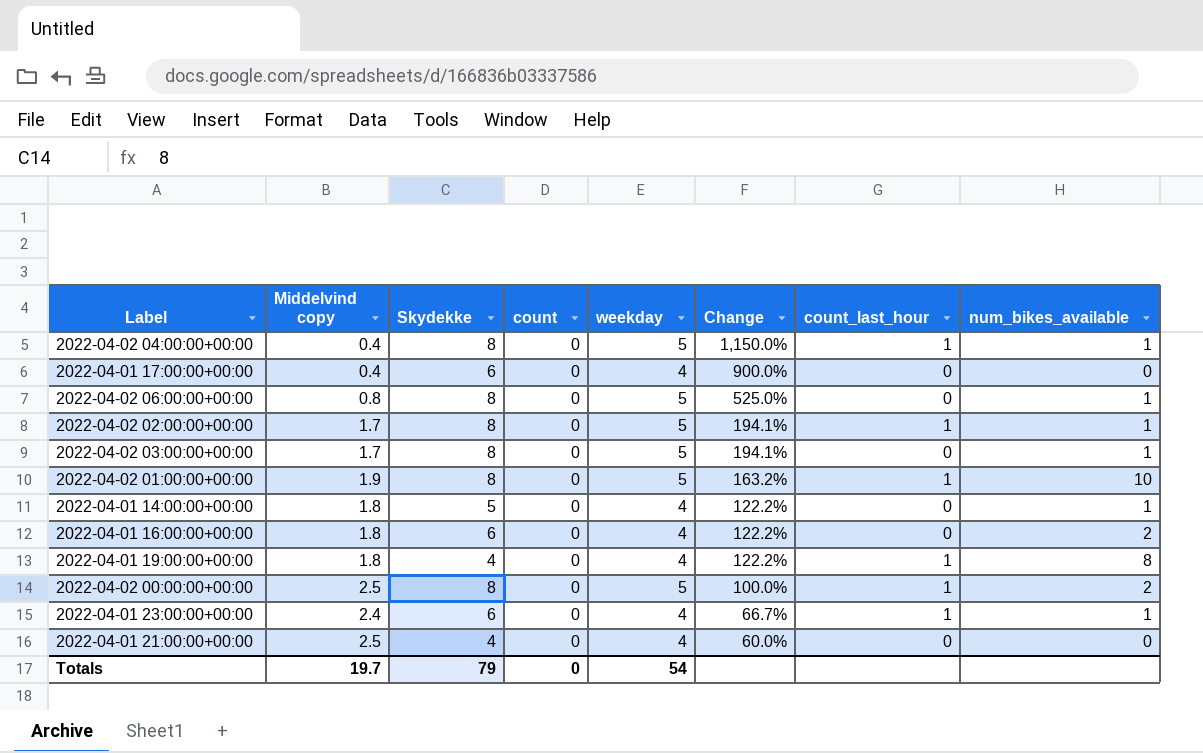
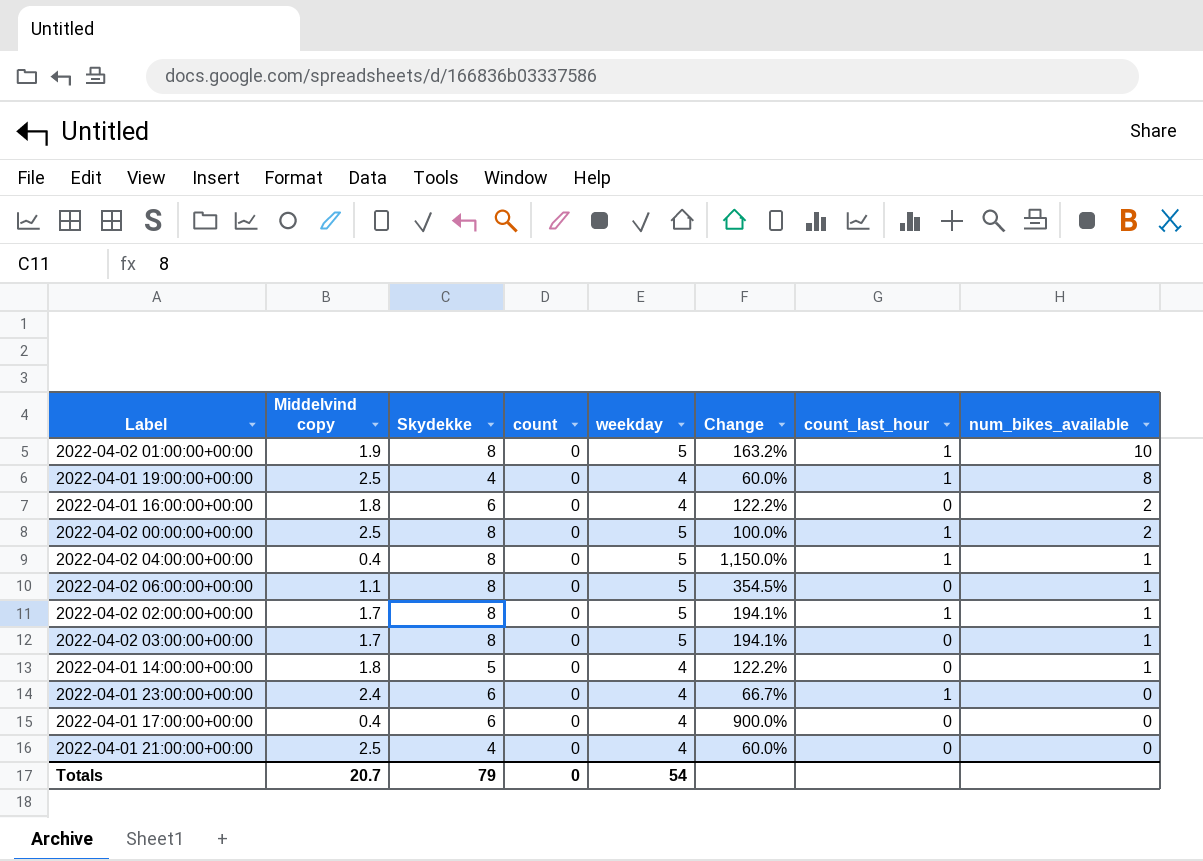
row order: Change descending -> num_bikes_available descending
2022-04-01 19:00:00+00:00 | Middelvind copy: 1.8 -> 2.5
2022-04-01 19:00:00+00:00 | Change: 122.2% -> 60.0%
2022-04-02 06:00:00+00:00 | Middelvind copy: 0.8 -> 1.1
2022-04-02 06:00:00+00:00 | Change: 525.0% -> 354.5%
2022-04-01 23:00:00+00:00 | num_bikes_available: 1 -> 0
Totals | Middelvind copy: 19.7 -> 20.7

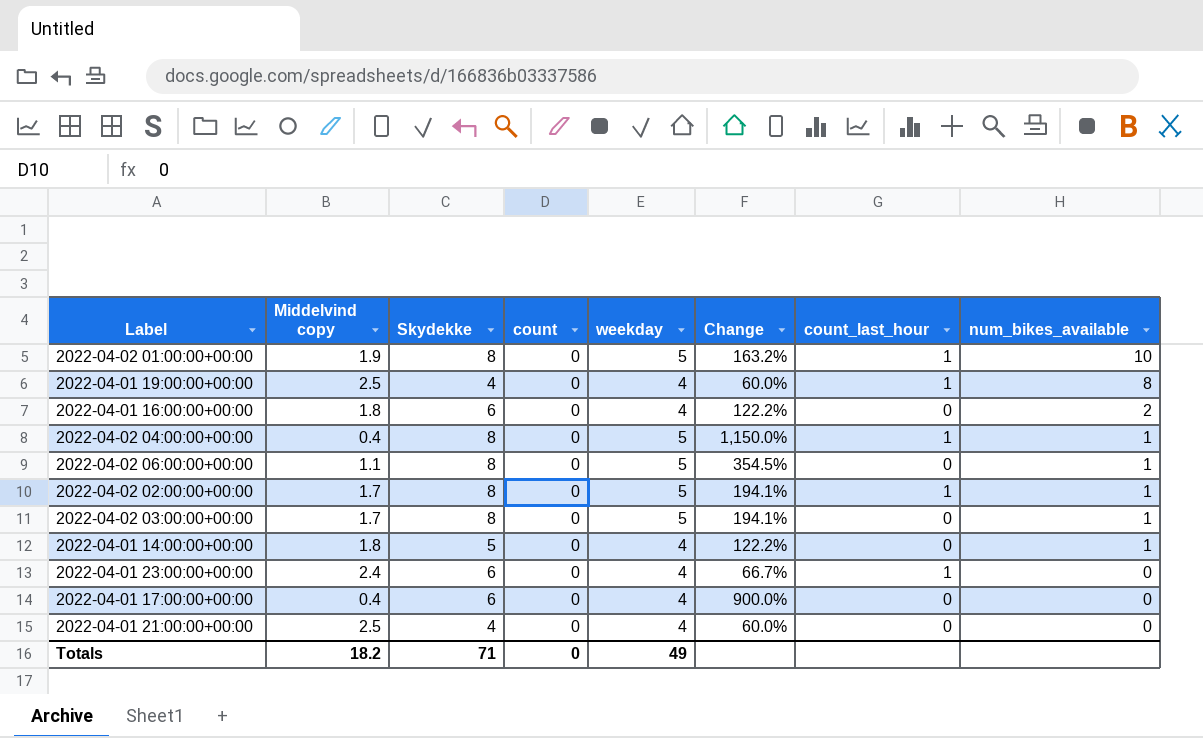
row 2022-04-02 00:00:00+00:00: 2.5 | 8 | 0 | 5 | 100.0% | 1 | 2 -> none
Totals | Middelvind copy: 20.7 -> 18.2
Totals | Skydekke: 79 -> 71
Totals | weekday: 54 -> 49

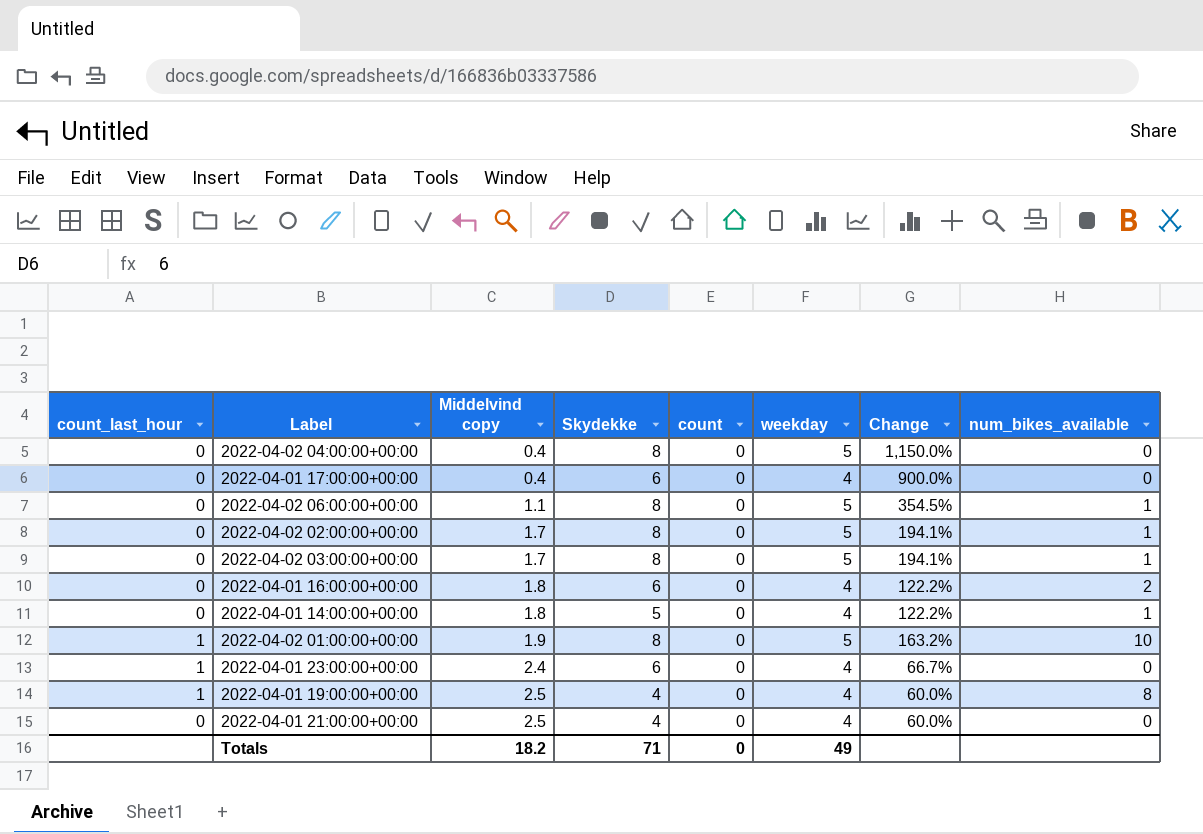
row order: num_bikes_available descending -> Middelvind copy ascending
column count_last_hour | position: 7 -> 1
2022-04-02 04:00:00+00:00 | count_last_hour: 1 -> 0
2022-04-02 04:00:00+00:00 | num_bikes_available: 1 -> 0
2022-04-02 02:00:00+00:00 | count_last_hour: 1 -> 0

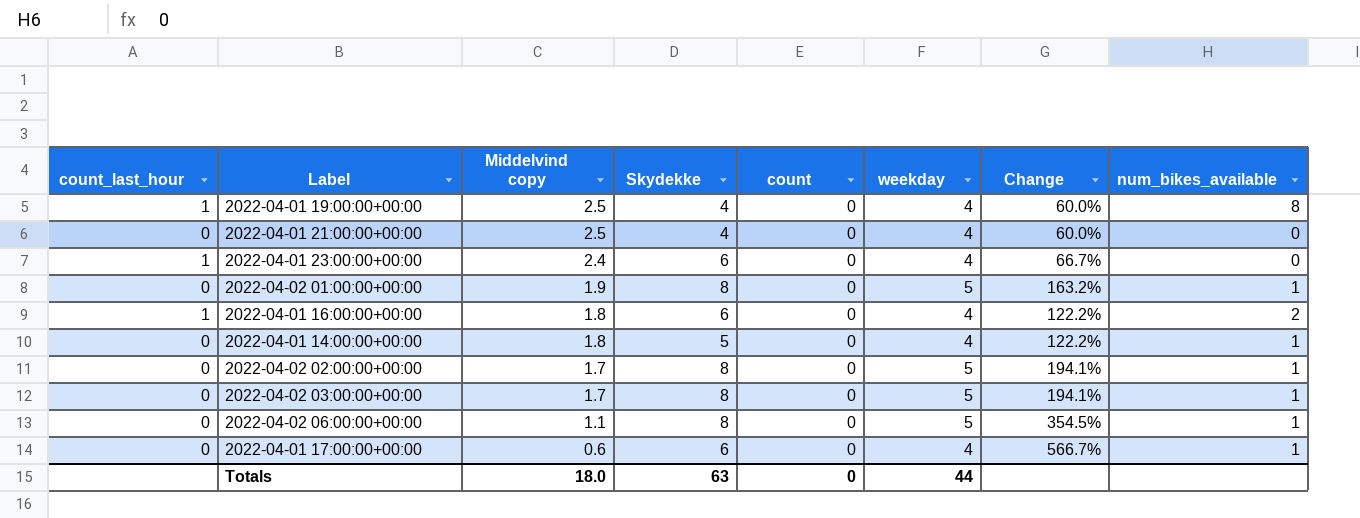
row order: Middelvind copy ascending -> Middelvind copy descending
row 2022-04-02 04:00:00+00:00: 0 | 0.4 | 8 | 0 | 5 | 1,150.0% | 0 -> none
2022-04-02 01:00:00+00:00 | count_last_hour: 1 -> 0
2022-04-02 01:00:00+00:00 | num_bikes_available: 10 -> 1
2022-04-01 16:00:00+00:00 | count_last_hour: 0 -> 1
2022-04-01 17:00:00+00:00 | Middelvind copy: 0.4 -> 0.6
2022-04-01 17:00:00+00:00 | Change: 900.0% -> 566.7%
2022-04-01 17:00:00+00:00 | num_bikes_available: 0 -> 1
Totals | Middelvind copy: 18.2 -> 18.0
Totals | Skydekke: 71 -> 63
Totals | weekday: 49 -> 44

